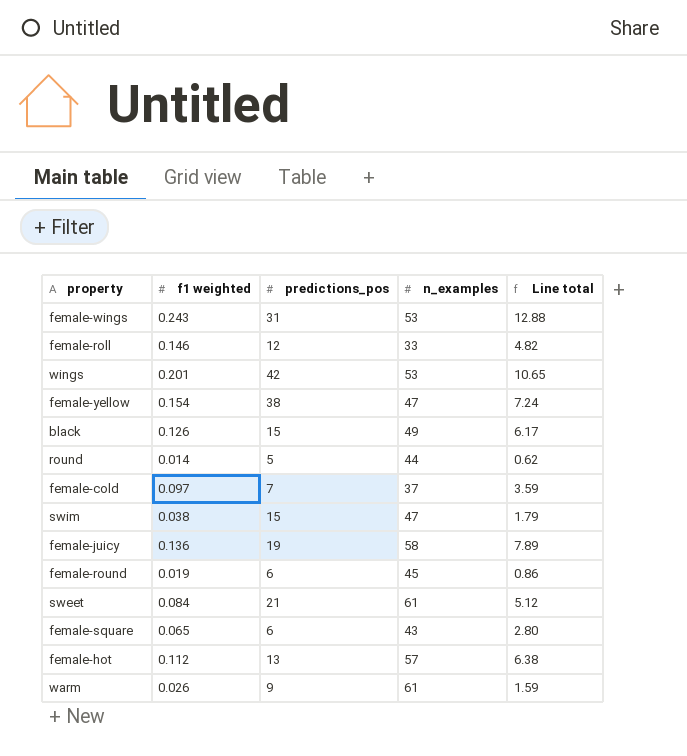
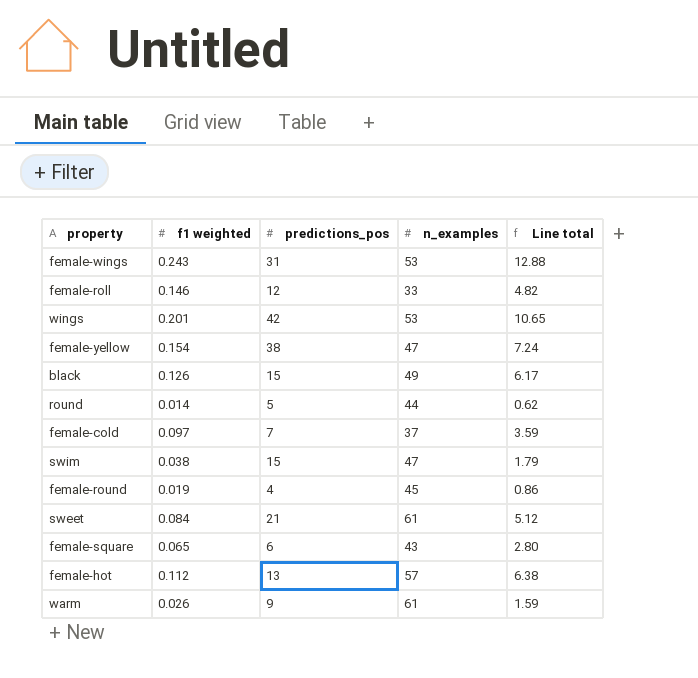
row female-juicy: 0.136 | 19 | 58 | 7.89 -> none
female-round | predictions_pos: 6 -> 4

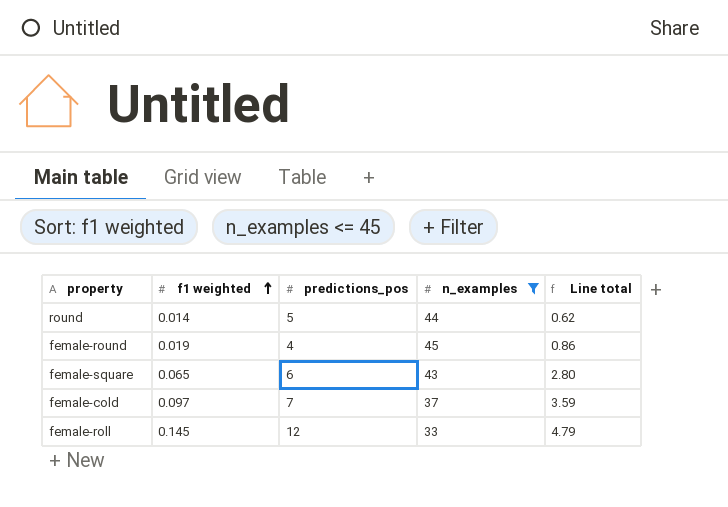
filter: none -> n_examples <= 45
row order: none -> f1 weighted ascending
female-roll | f1 weighted: 0.146 -> 0.145
female-roll | Line total: 4.82 -> 4.79

